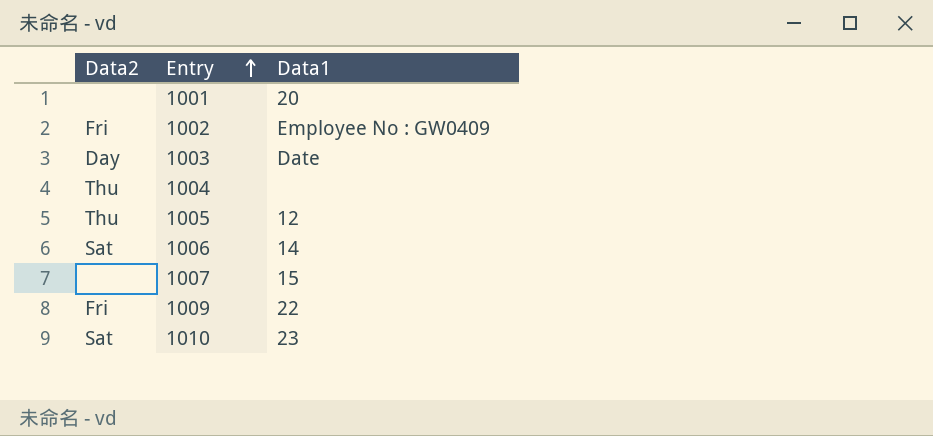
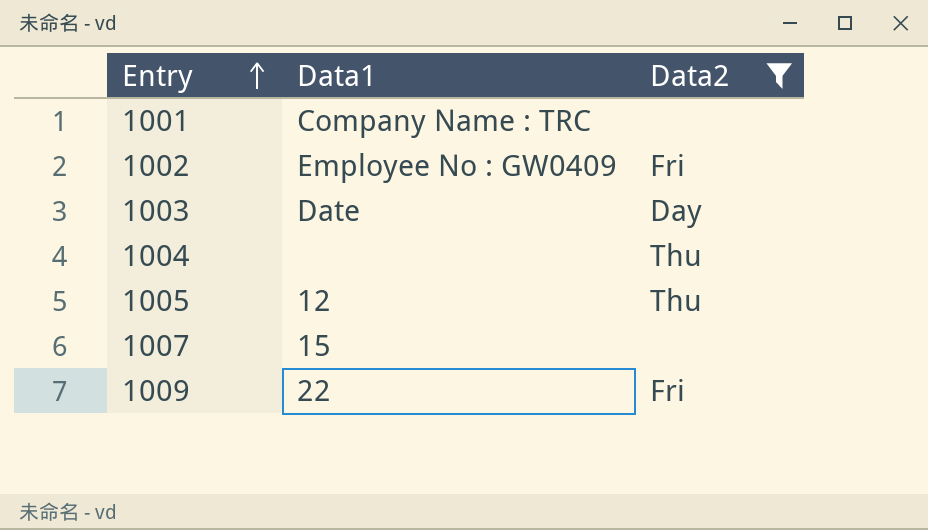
filter: none -> Data2 != Sat
column Data2 | position: 1 -> 3
1001 | Data1: 20 -> Company Name : TRC

